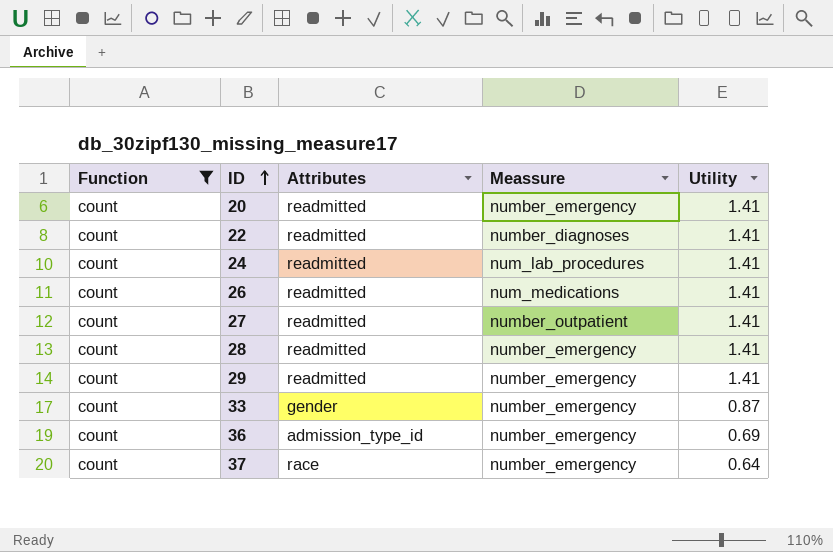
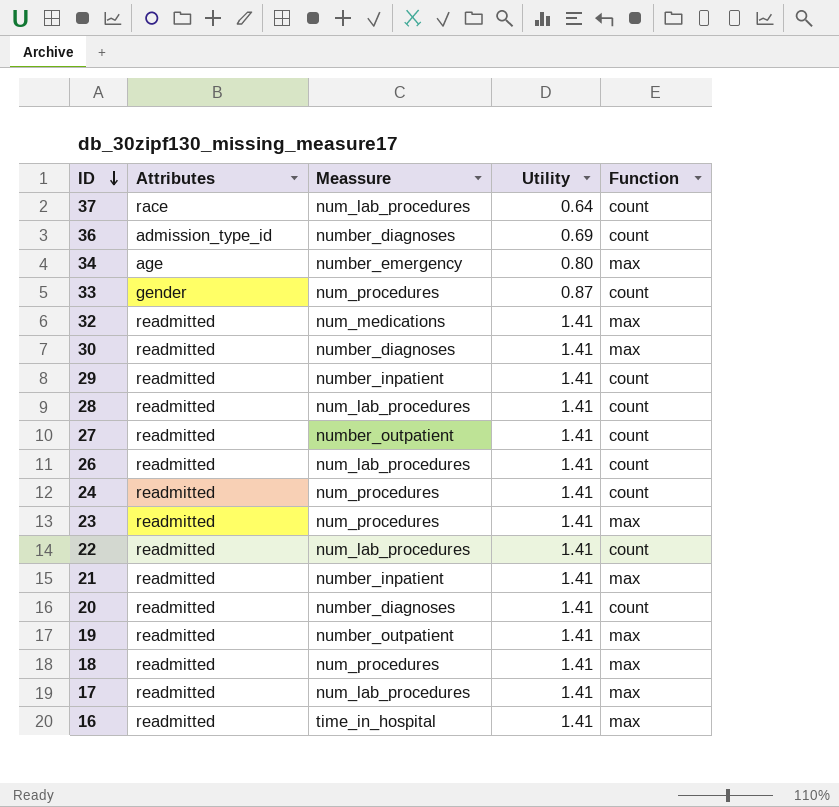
filter: Function = count -> none
row order: ID ascending -> ID descending
column Function | position: 1 -> 5
37 | Meassure: number_emergency -> num_lab_procedures
36 | Meassure: number_emergency -> number_diagnoses
33 | Meassure: number_emergency -> num_procedures
29 | Meassure: number_emergency -> number_inpatient
28 | Meassure: number_emergency -> num_lab_procedures
26 | Meassure: num_medications -> num_lab_procedures
24 | Meassure: num_lab_procedures -> num_procedures
22 | Meassure: number_diagnoses -> num_lab_procedures
20 | Meassure: number_emergency -> number_diagnoses

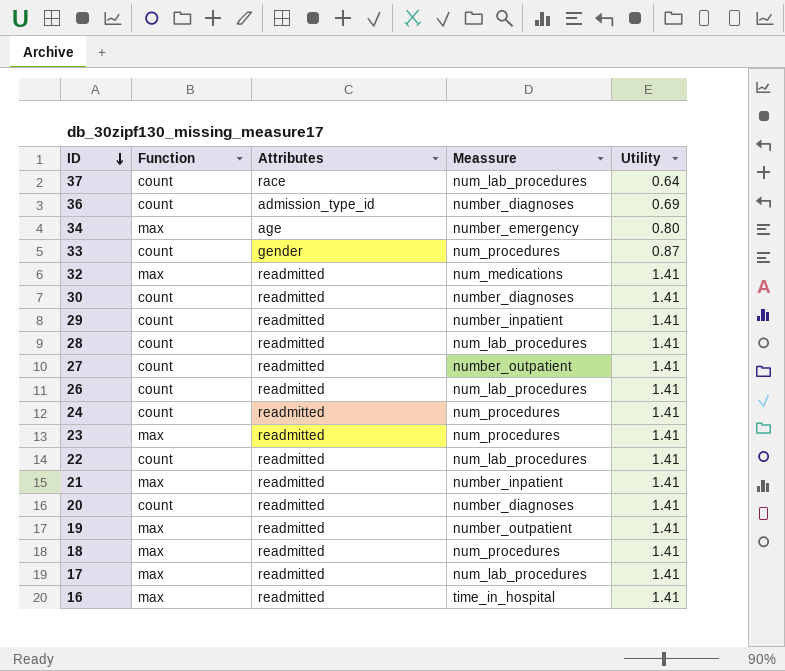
column Function | position: 5 -> 2
30 | Function: max -> count

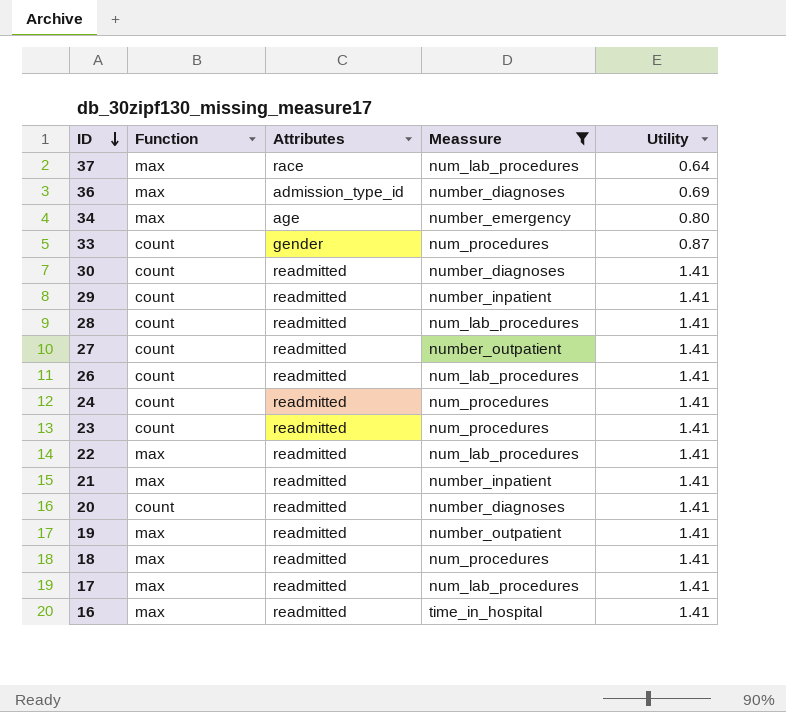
filter: none -> Meassure != num_medications
37 | Function: count -> max
36 | Function: count -> max
23 | Function: max -> count
22 | Function: count -> max

